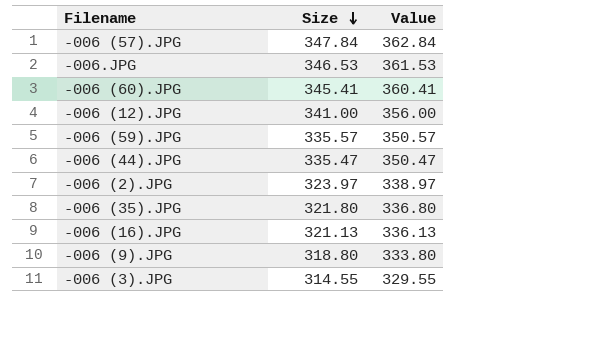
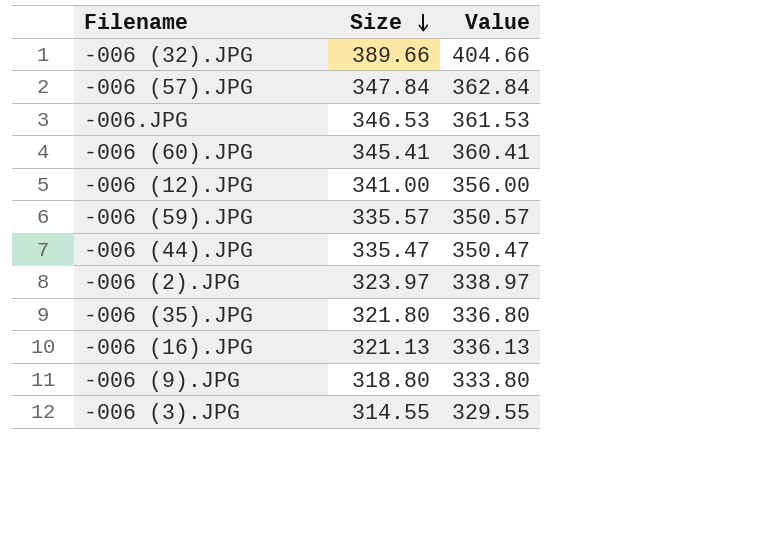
row -006 (32).JPG: none -> 389.66 | 404.66

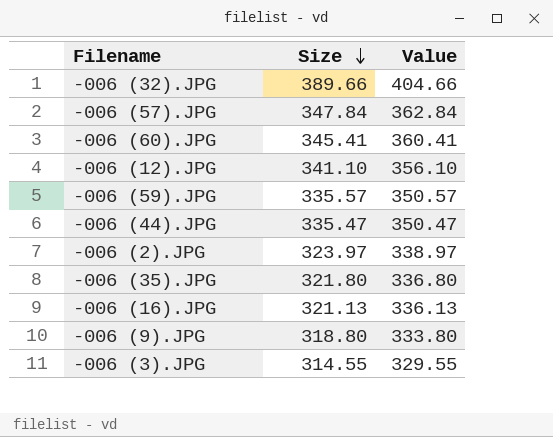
row -006.JPG: 346.53 | 361.53 -> none
-006 (12).JPG | Size: 341.00 -> 341.10
-006 (12).JPG | Value: 356.00 -> 356.10

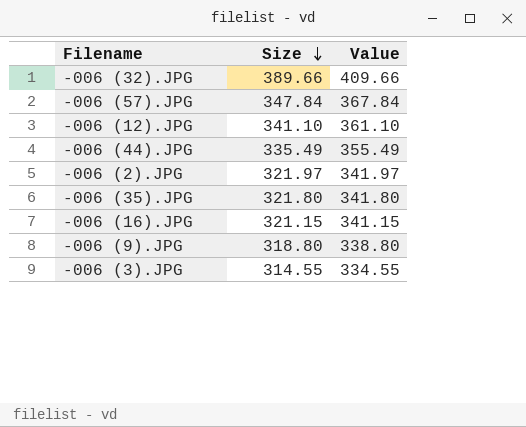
column Value | formula: [Size] + 15 -> [Size] + 20
row -006 (60).JPG: 345.41 | 360.41 -> none
row -006 (59).JPG: 335.57 | 350.57 -> none
-006 (44).JPG | Size: 335.47 -> 335.49
-006 (2).JPG | Size: 323.97 -> 321.97
-006 (16).JPG | Size: 321.13 -> 321.15

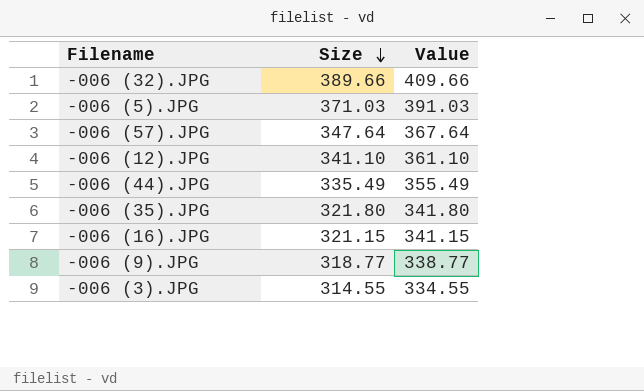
row -006 (2).JPG: 321.97 | 341.97 -> none
row -006 (5).JPG: none -> 371.03 | 391.03
-006 (57).JPG | Size: 347.84 -> 347.64
-006 (57).JPG | Value: 367.84 -> 367.64
-006 (9).JPG | Size: 318.80 -> 318.77
-006 (9).JPG | Value: 338.80 -> 338.77

